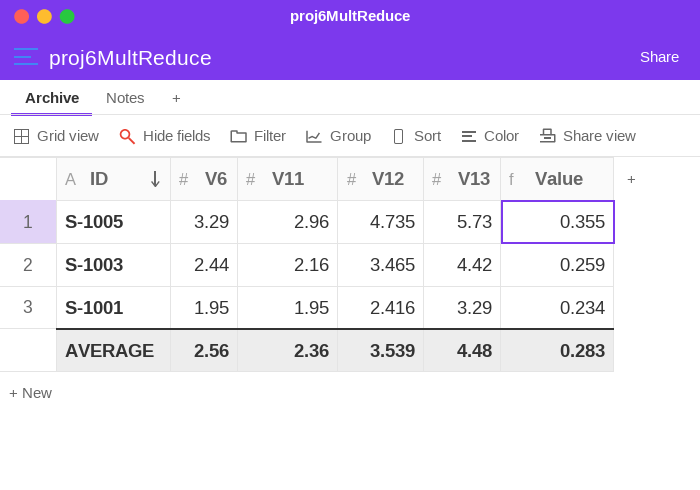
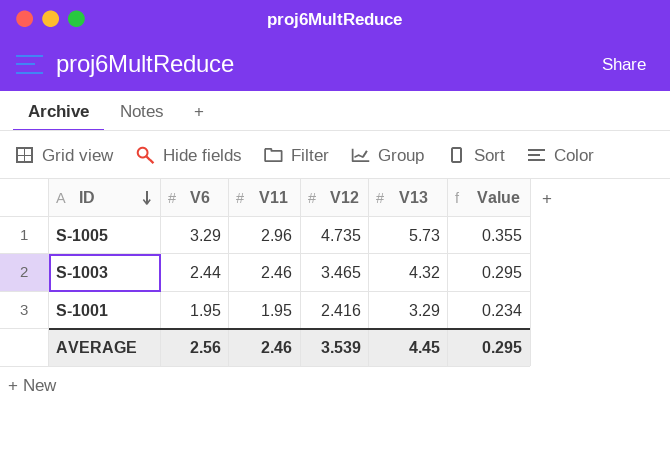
S-1003 | V11: 2.16 -> 2.46
S-1003 | V13: 4.42 -> 4.32
S-1003 | Value: 0.259 -> 0.295
AVERAGE | V11: 2.36 -> 2.46
AVERAGE | V13: 4.48 -> 4.45
AVERAGE | Value: 0.283 -> 0.295

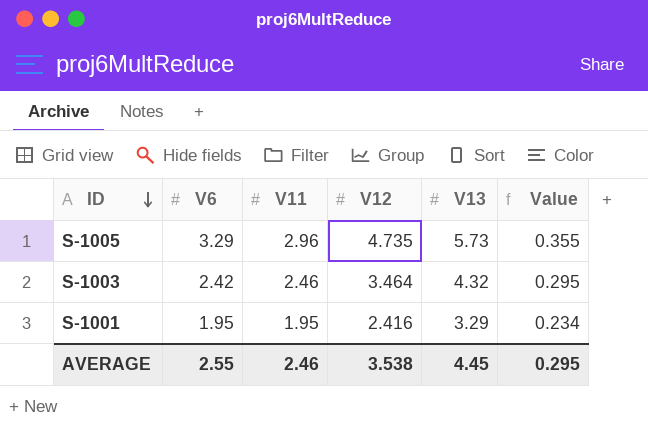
S-1003 | V6: 2.44 -> 2.42
S-1003 | V12: 3.465 -> 3.464
AVERAGE | V6: 2.56 -> 2.55
AVERAGE | V12: 3.539 -> 3.538

